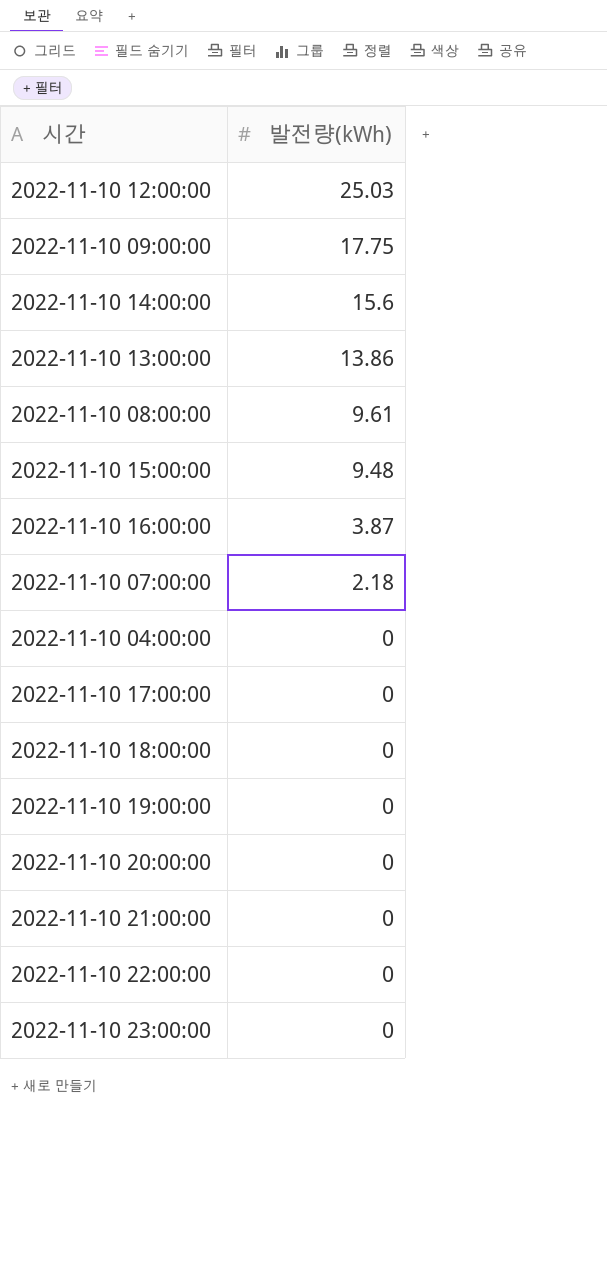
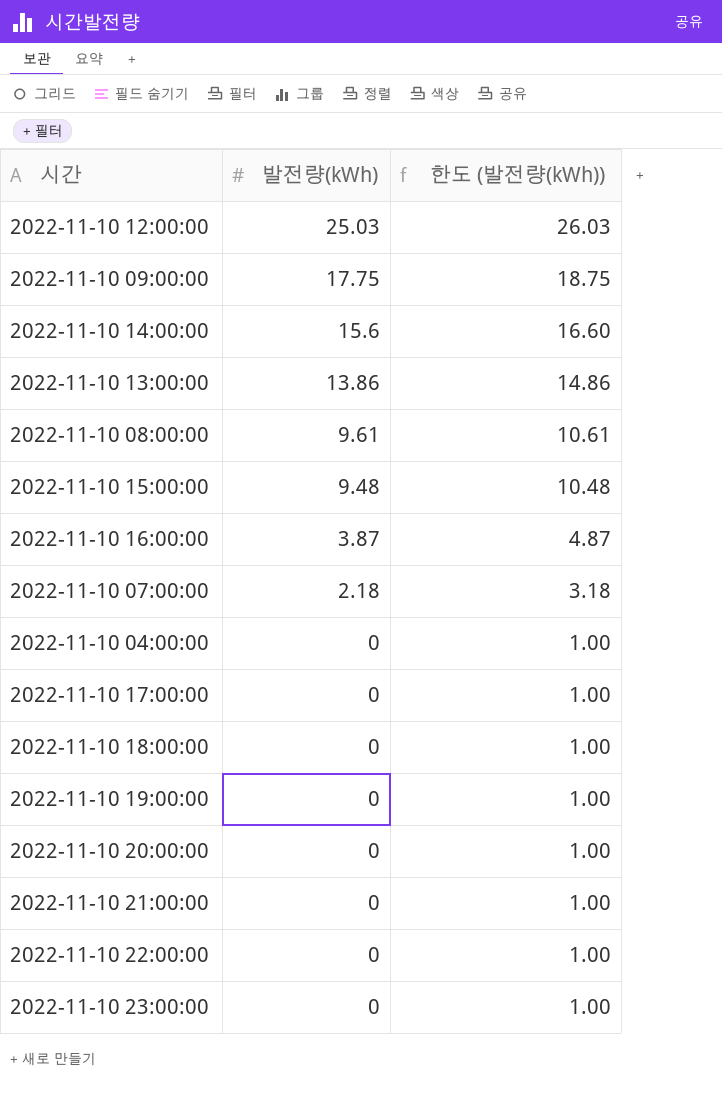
column 한도 (발전량(kWh)) | formula: none -> [발전량(kWh)] + 1

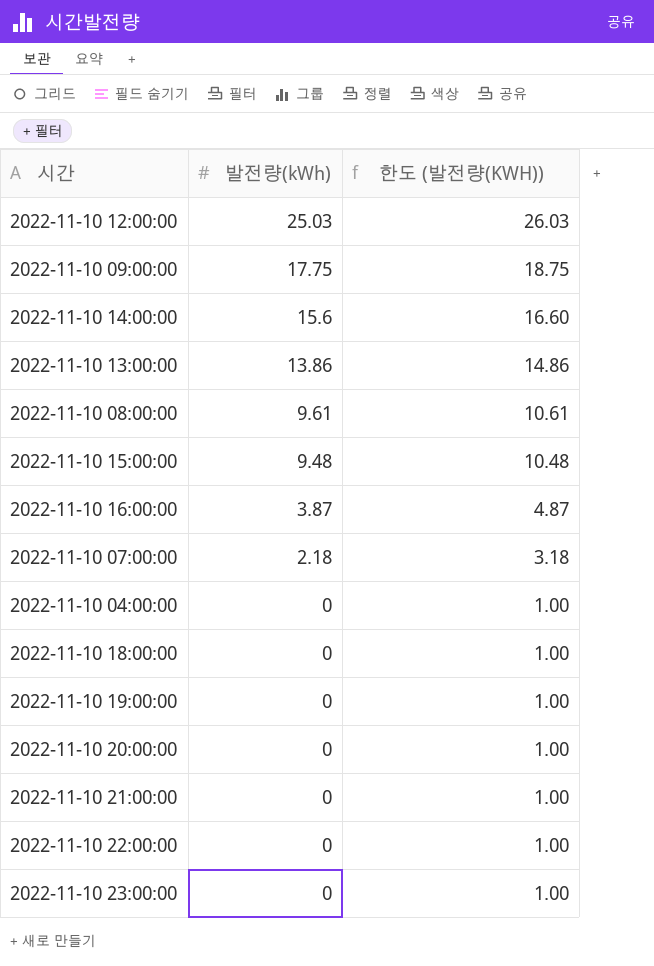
column name: 한도 (발전량(kWh)) -> 한도 (발전량(KWH))
row 2022-11-10 17:00:00: 0 | 1.00 -> none

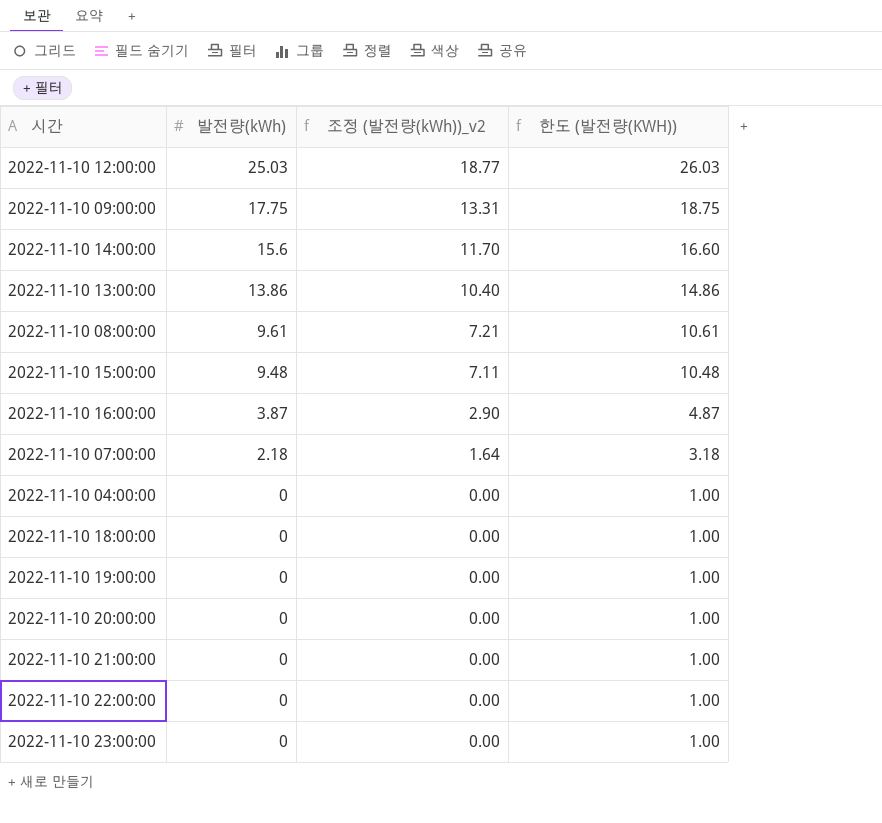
column 조정 (발전량(kWh))_v2 | formula: none -> [발전량(kWh)] * 0.75

